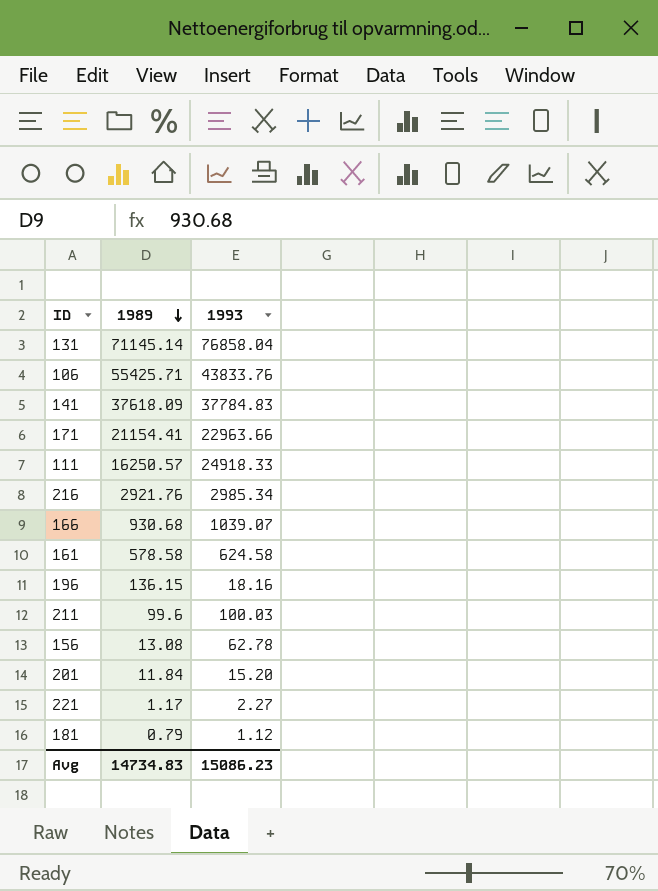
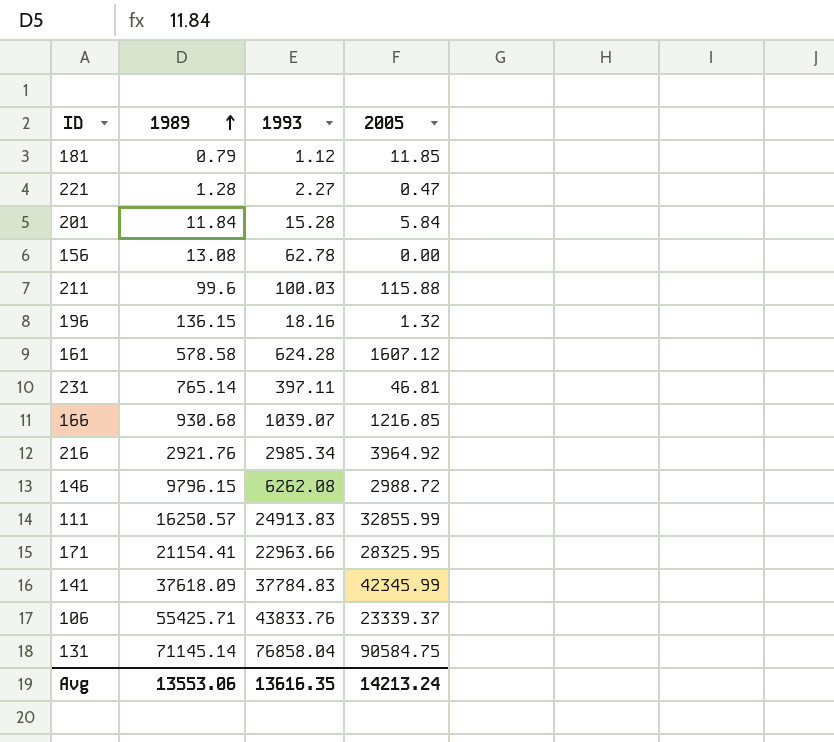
row order: 1989 descending -> 1989 ascending
column 2005 | position: none -> 4
221 | 1989: 1.17 -> 1.28
201 | 1993: 15.20 -> 15.28
161 | 1993: 624.58 -> 624.28
row 231: none -> 765.14 | 397.11 | 46.81
row 146: none -> 9796.15 | 6262.08 | 2988.72
111 | 1993: 24918.33 -> 24913.83
Avg | 1989: 14734.83 -> 13553.06
Avg | 1993: 15086.23 -> 13616.35

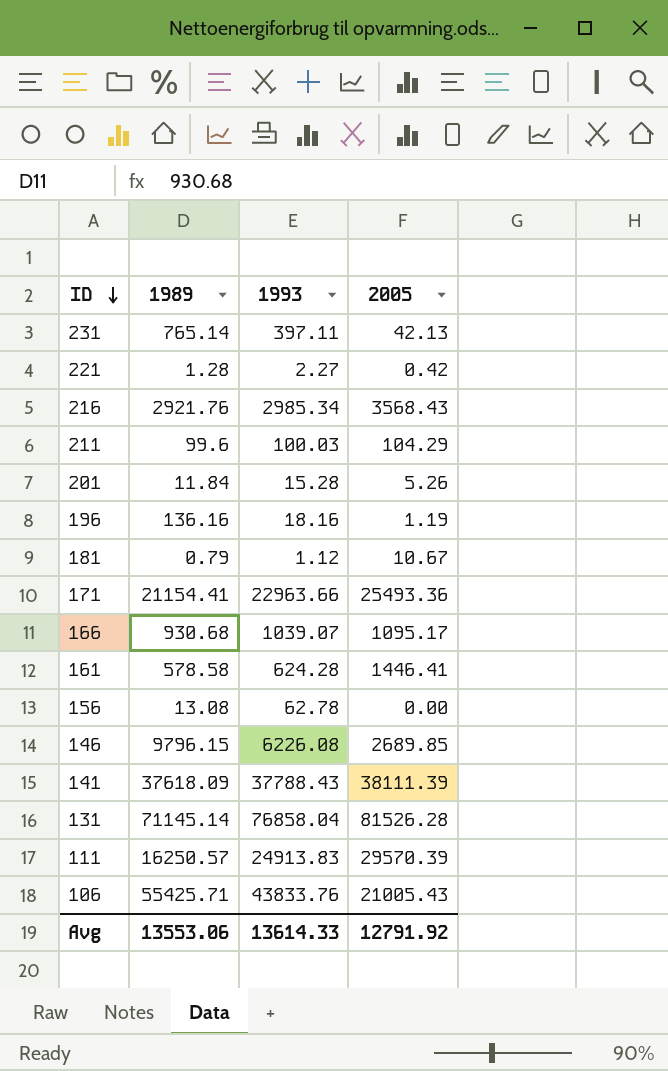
row order: 1989 ascending -> ID descending
231 | 2005: 46.81 -> 42.13
221 | 2005: 0.47 -> 0.42
216 | 2005: 3964.92 -> 3568.43
211 | 2005: 115.88 -> 104.29
201 | 2005: 5.84 -> 5.26
196 | 1989: 136.15 -> 136.16
196 | 2005: 1.32 -> 1.19
181 | 2005: 11.85 -> 10.67
171 | 2005: 28325.95 -> 25493.36
166 | 2005: 1216.85 -> 1095.17
161 | 2005: 1607.12 -> 1446.41
146 | 1993: 6262.08 -> 6226.08
146 | 2005: 2988.72 -> 2689.85
141 | 1993: 37784.83 -> 37788.43
141 | 2005: 42345.99 -> 38111.39
131 | 2005: 90584.75 -> 81526.28
111 | 2005: 32855.99 -> 29570.39
106 | 2005: 23339.37 -> 21005.43
Avg | 1993: 13616.35 -> 13614.33
Avg | 2005: 14213.24 -> 12791.92

